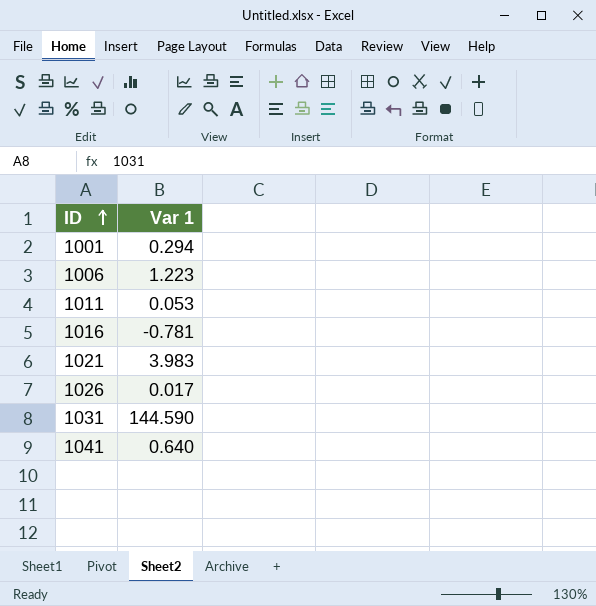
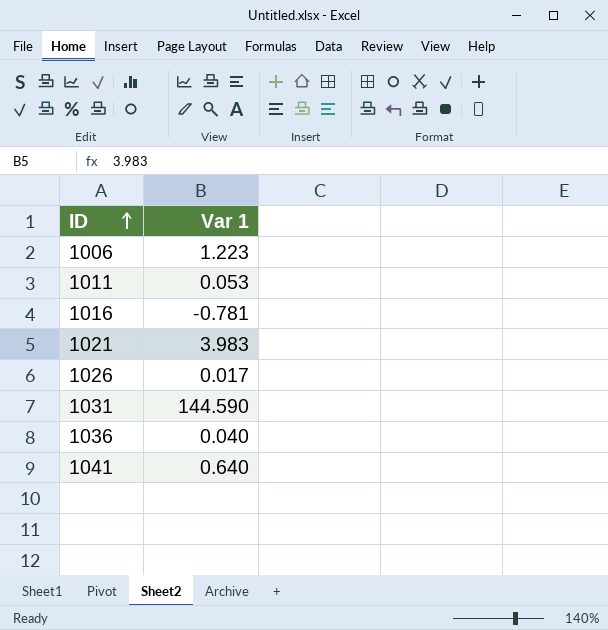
row 1001: 0.294 -> none
row 1036: none -> 0.040

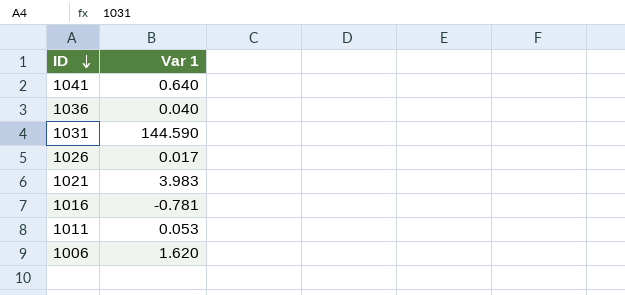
row order: ID ascending -> ID descending
1006 | Var 1: 1.223 -> 1.620

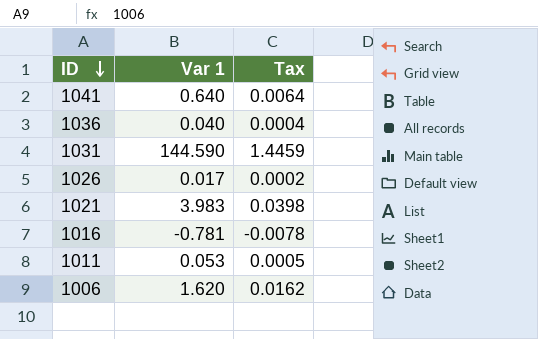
column Tax | formula: none -> [Var 1] * 0.01

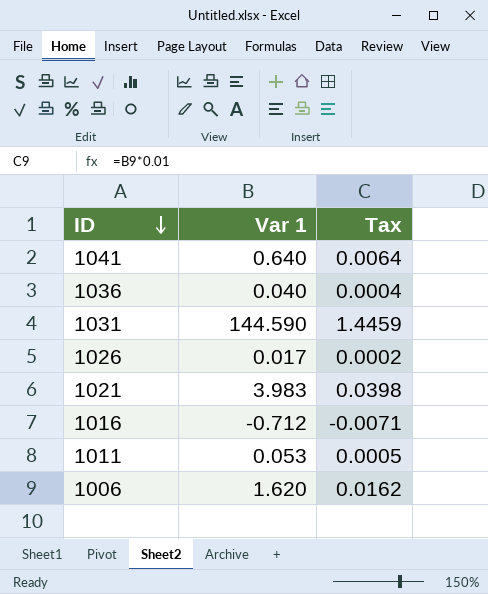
1016 | Var 1: -0.781 -> -0.712
1016 | Tax: -0.0078 -> -0.0071

